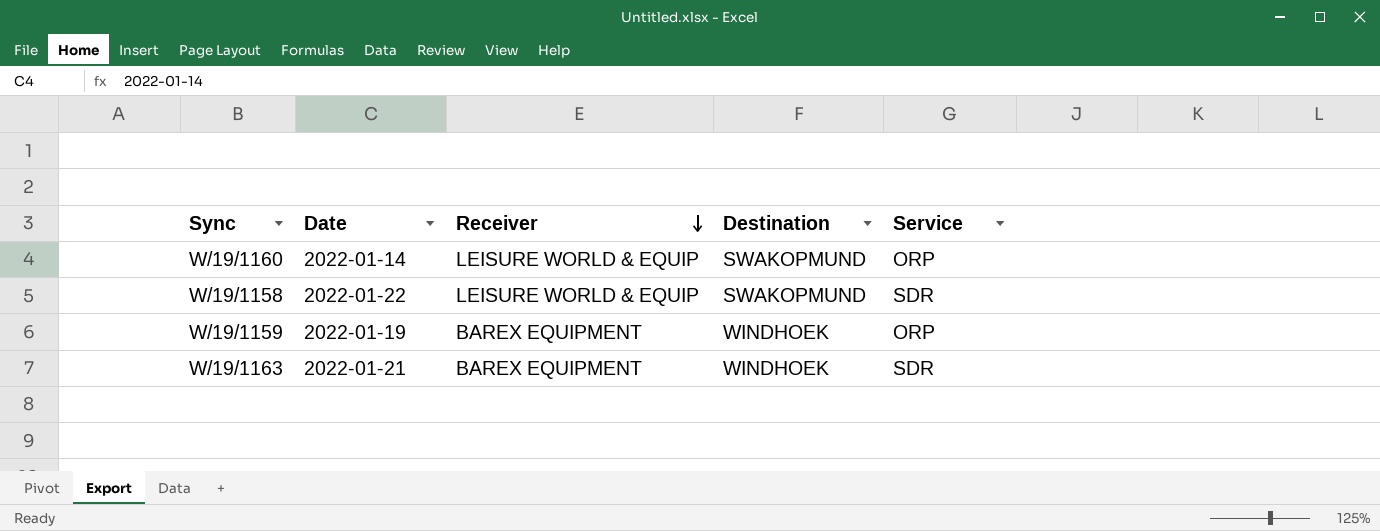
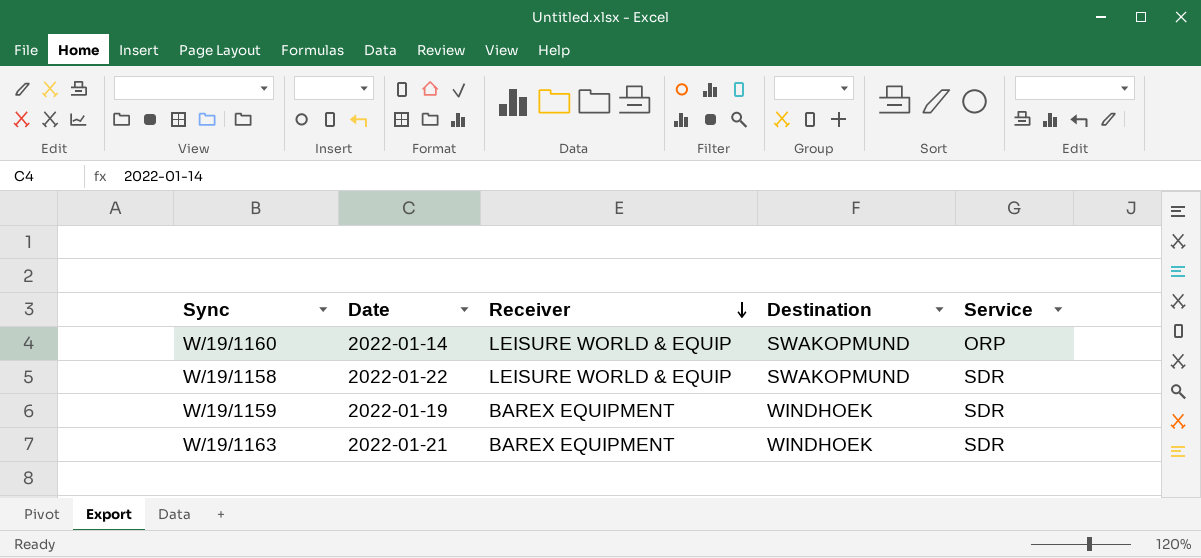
W/19/1159 | Service: ORP -> SDR

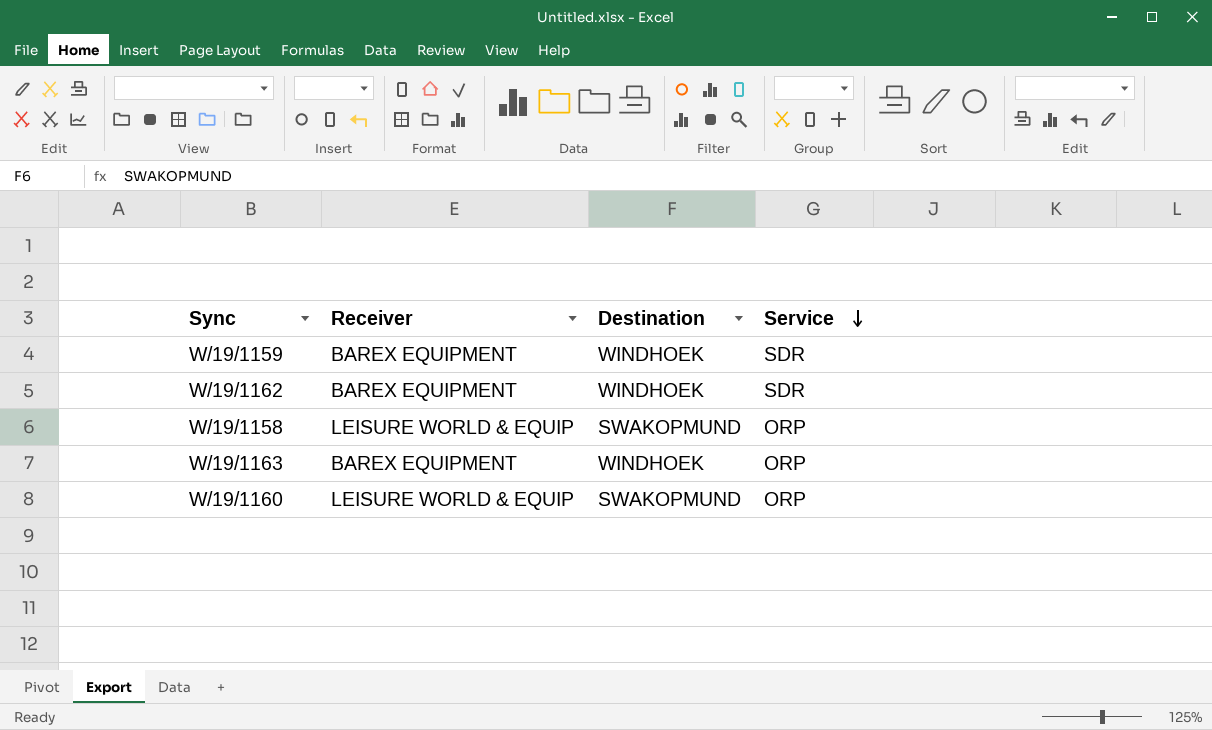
row order: Receiver descending -> Service descending
column Date | position: 2 -> none
row W/19/1162: none -> BAREX EQUIPMENT | WINDHOEK | SDR
W/19/1158 | Service: SDR -> ORP
W/19/1163 | Service: SDR -> ORP

